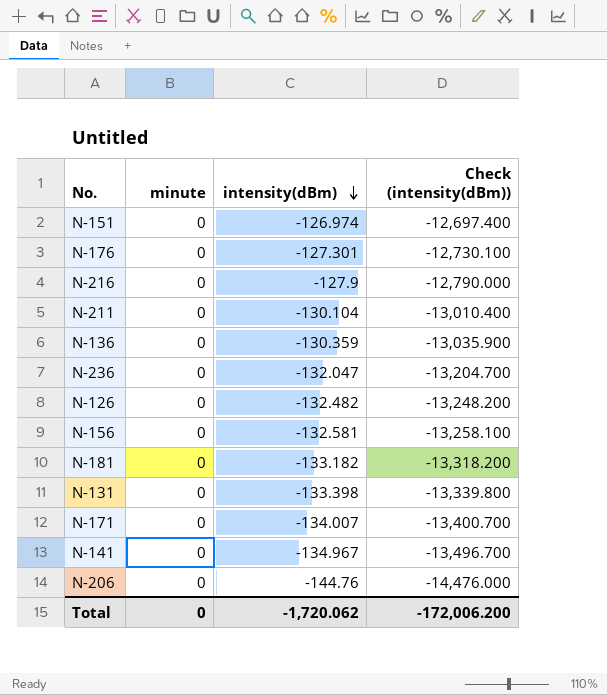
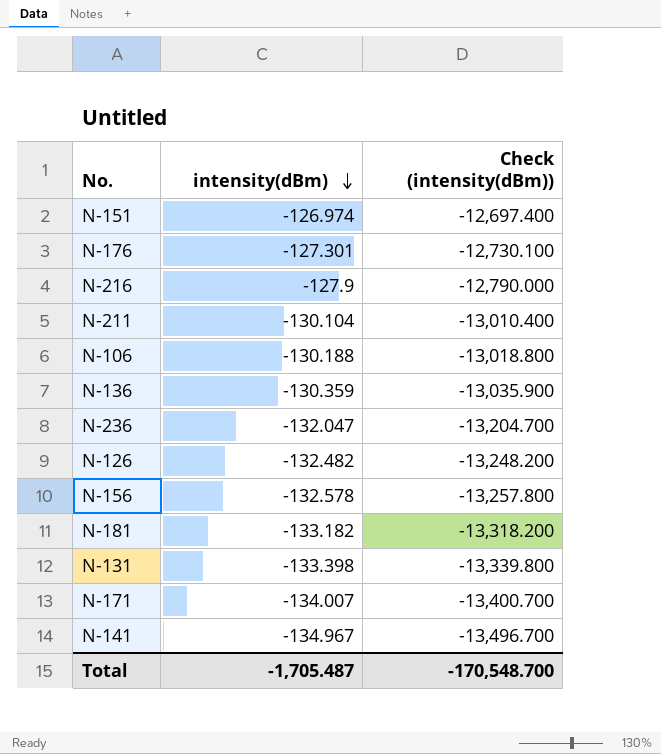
column minute | position: 2 -> none
row N-206: 0 | -144.76 | -14,476.000 -> none
row N-106: none -> -130.188 | -13,018.800
N-156 | intensity(dBm): -132.581 -> -132.578
N-156 | Check (intensity(dBm)): -13,258.100 -> -13,257.800
Total | intensity(dBm): -1,720.062 -> -1,705.487
Total | Check (intensity(dBm)): -172,006.200 -> -170,548.700

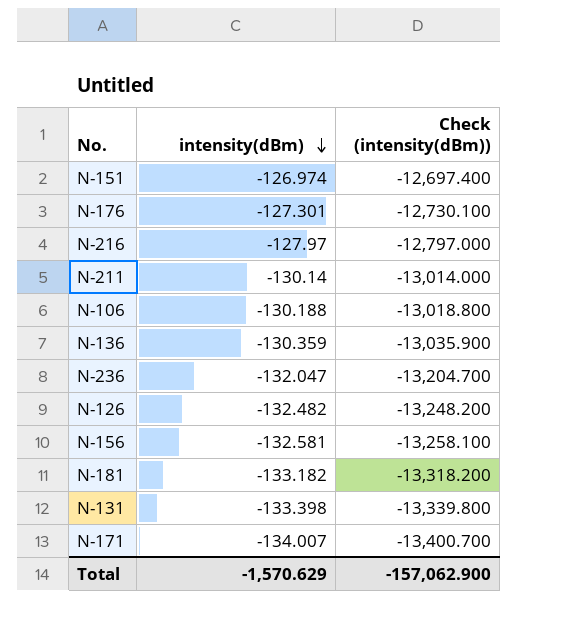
row N-141: -134.967 | -13,496.700 -> none
N-216 | intensity(dBm): -127.9 -> -127.97
N-216 | Check (intensity(dBm)): -12,790.000 -> -12,797.000
N-211 | intensity(dBm): -130.104 -> -130.14
N-211 | Check (intensity(dBm)): -13,010.400 -> -13,014.000
N-156 | intensity(dBm): -132.578 -> -132.581
N-156 | Check (intensity(dBm)): -13,257.800 -> -13,258.100
Total | intensity(dBm): -1,705.487 -> -1,570.629
Total | Check (intensity(dBm)): -170,548.700 -> -157,062.900

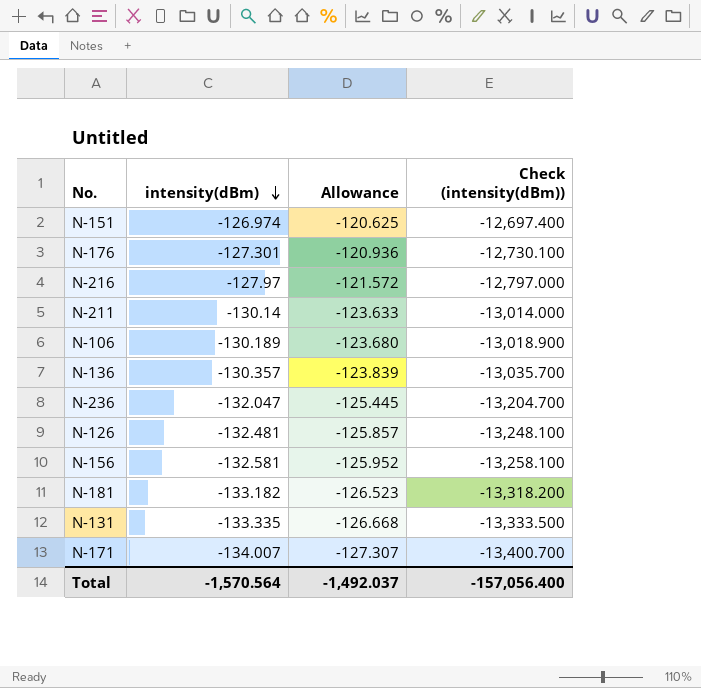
column Allowance | formula: none -> [intensity(dBm)] * 0.95
N-106 | intensity(dBm): -130.188 -> -130.189
N-106 | Check (intensity(dBm)): -13,018.800 -> -13,018.900
N-136 | intensity(dBm): -130.359 -> -130.357
N-136 | Check (intensity(dBm)): -13,035.900 -> -13,035.700
N-126 | intensity(dBm): -132.482 -> -132.481
N-126 | Check (intensity(dBm)): -13,248.200 -> -13,248.100
N-131 | intensity(dBm): -133.398 -> -133.335
N-131 | Check (intensity(dBm)): -13,339.800 -> -13,333.500
Total | intensity(dBm): -1,570.629 -> -1,570.564
Total | Check (intensity(dBm)): -157,062.900 -> -157,056.400

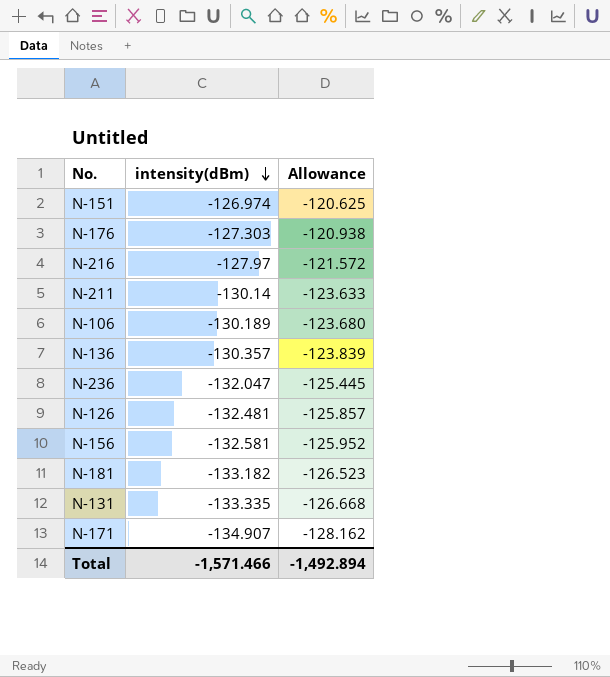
column Check (intensity(dBm)) | formula: [intensity(dBm)] * 100 -> none
N-176 | intensity(dBm): -127.301 -> -127.303
N-176 | Allowance: -120.936 -> -120.938
N-171 | intensity(dBm): -134.007 -> -134.907
N-171 | Allowance: -127.307 -> -128.162
Total | intensity(dBm): -1,570.564 -> -1,571.466
Total | Allowance: -1,492.037 -> -1,492.894

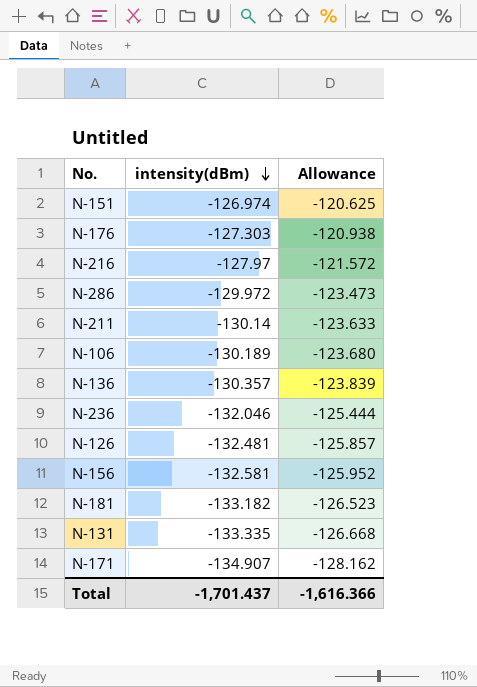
row N-286: none -> -129.972 | -123.473
N-236 | intensity(dBm): -132.047 -> -132.046
N-236 | Allowance: -125.445 -> -125.444
Total | intensity(dBm): -1,571.466 -> -1,701.437
Total | Allowance: -1,492.894 -> -1,616.366

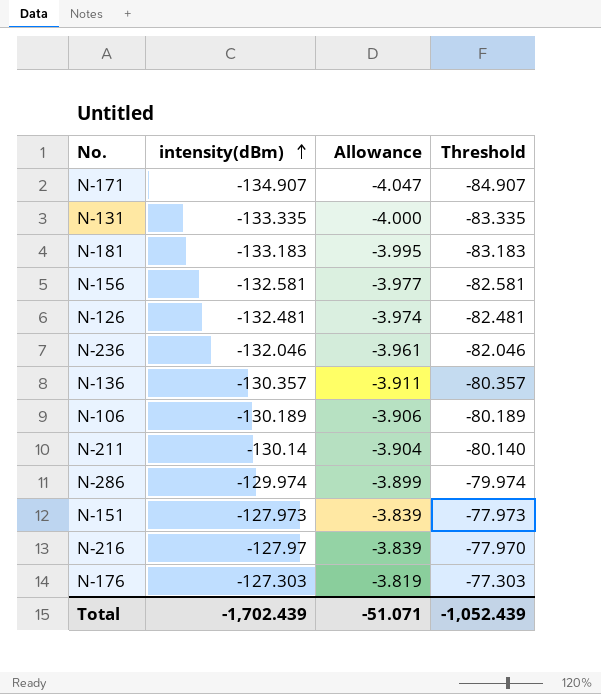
row order: intensity(dBm) descending -> intensity(dBm) ascending
column Allowance | formula: [intensity(dBm)] * 0.95 -> [intensity(dBm)] * 0.03
column Threshold | formula: none -> [intensity(dBm)] + 50
N-181 | intensity(dBm): -133.182 -> -133.183
N-286 | intensity(dBm): -129.972 -> -129.974
N-151 | intensity(dBm): -126.974 -> -127.973
Total | intensity(dBm): -1,701.437 -> -1,702.439
Total | Allowance: -1,616.366 -> -51.071

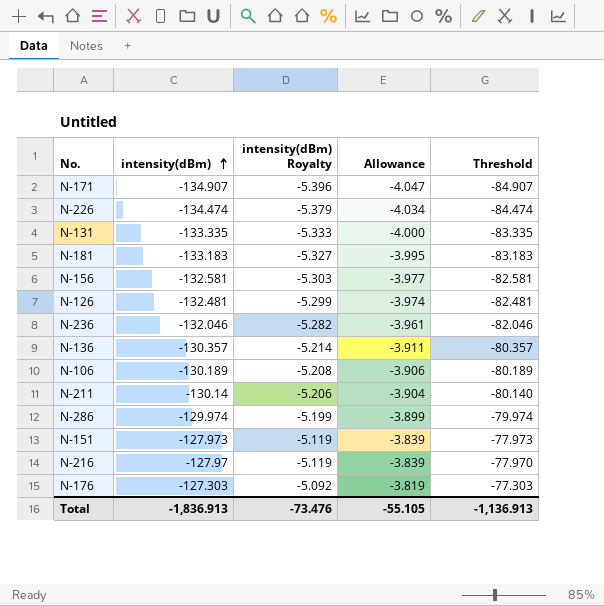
column intensity(dBm) Royalty | formula: none -> [intensity(dBm)] * 0.04
row N-226: none -> -134.474 | -5.379 | -4.034 | -84.474
Total | intensity(dBm): -1,702.439 -> -1,836.913
Total | Allowance: -51.071 -> -55.105
Total | Threshold: -1,052.439 -> -1,136.913

